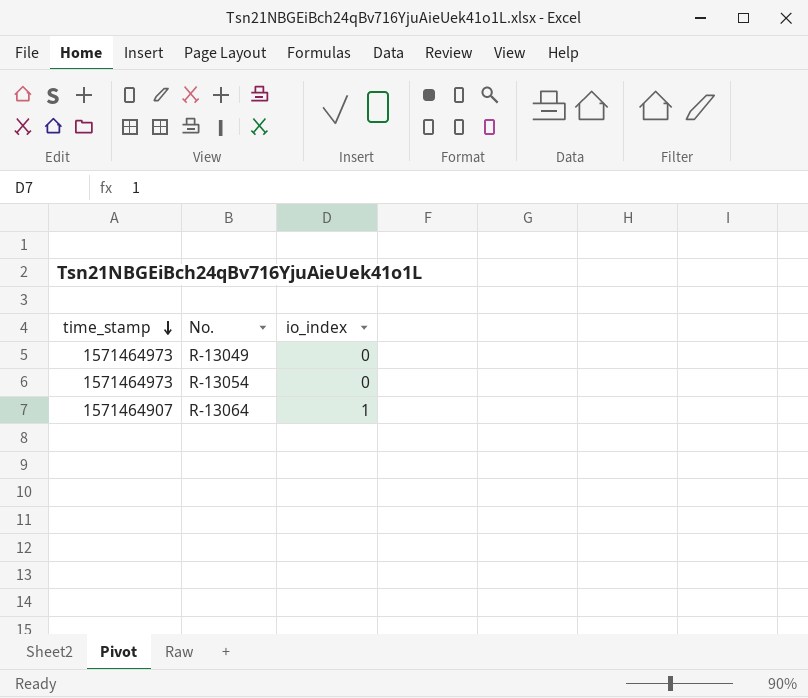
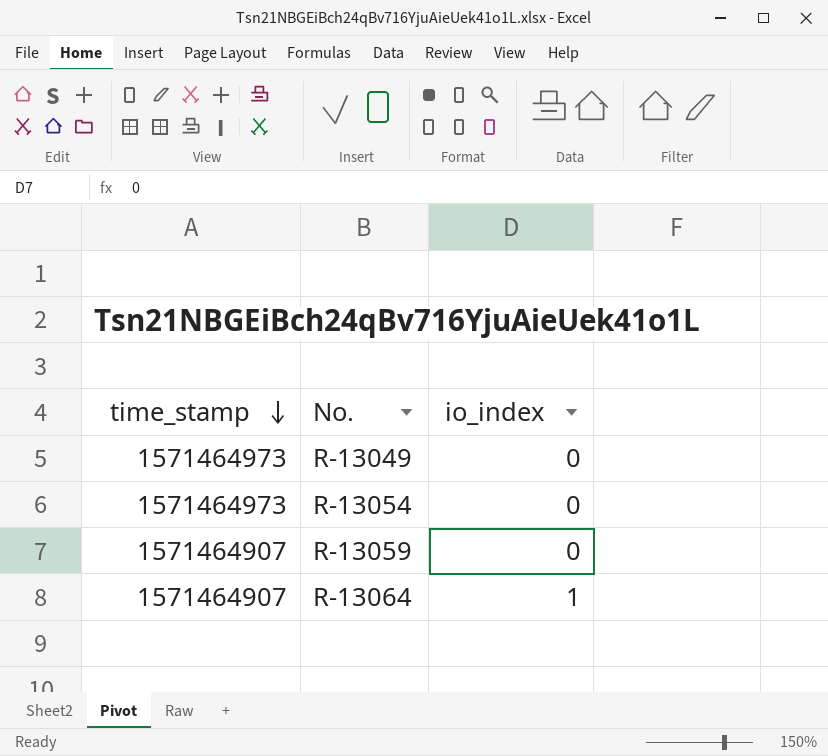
row R-13059: none -> 1571464907 | 0

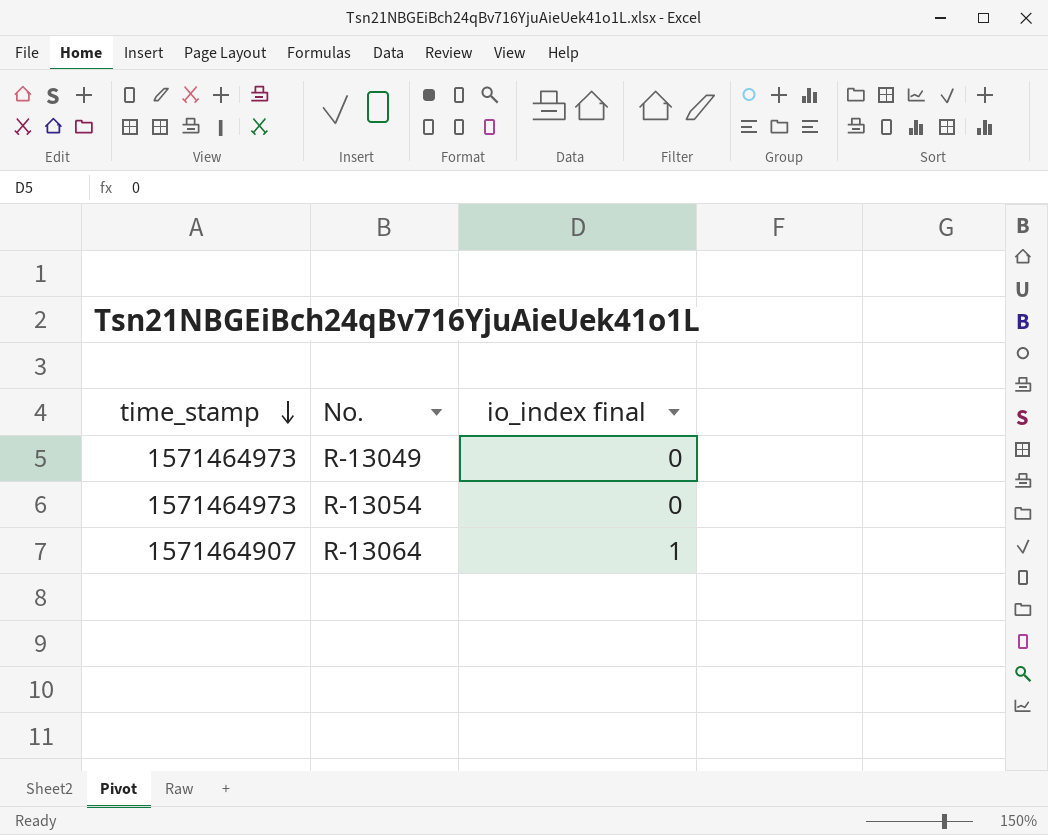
column name: io_index -> io_index final
row R-13059: 1571464907 | 0 -> none

